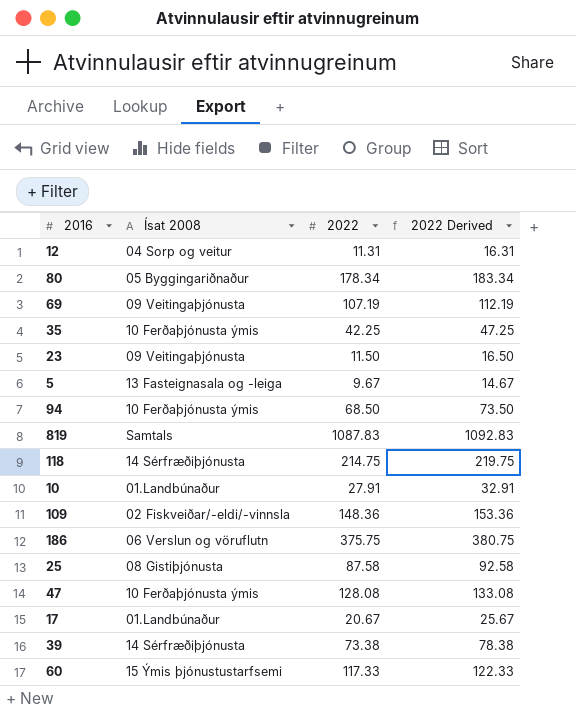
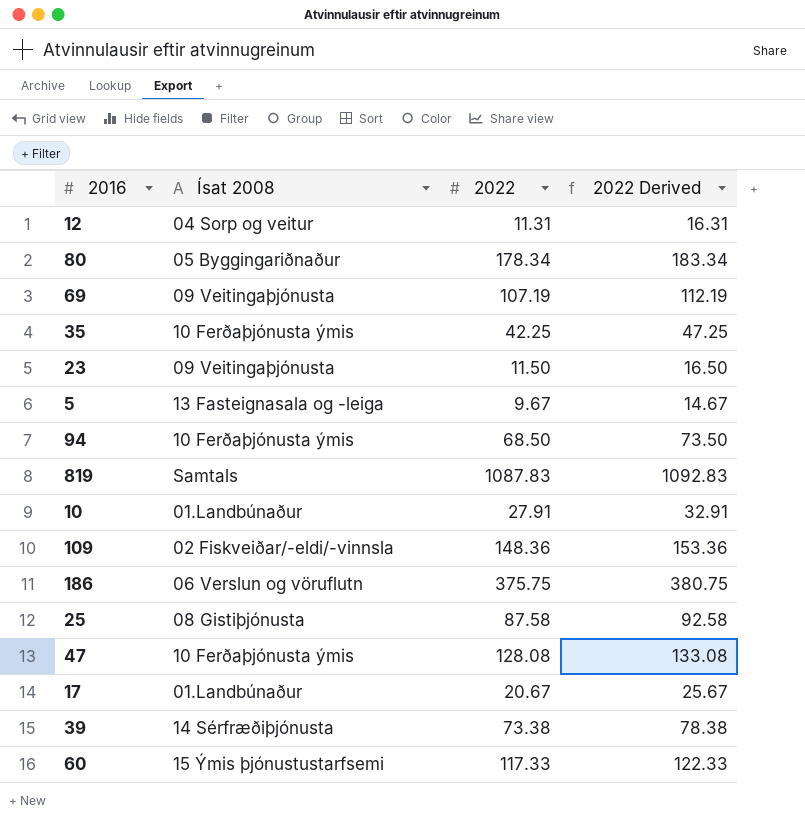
row 118: 14 Sérfræðiþjónusta | 214.75 | 219.75 -> none

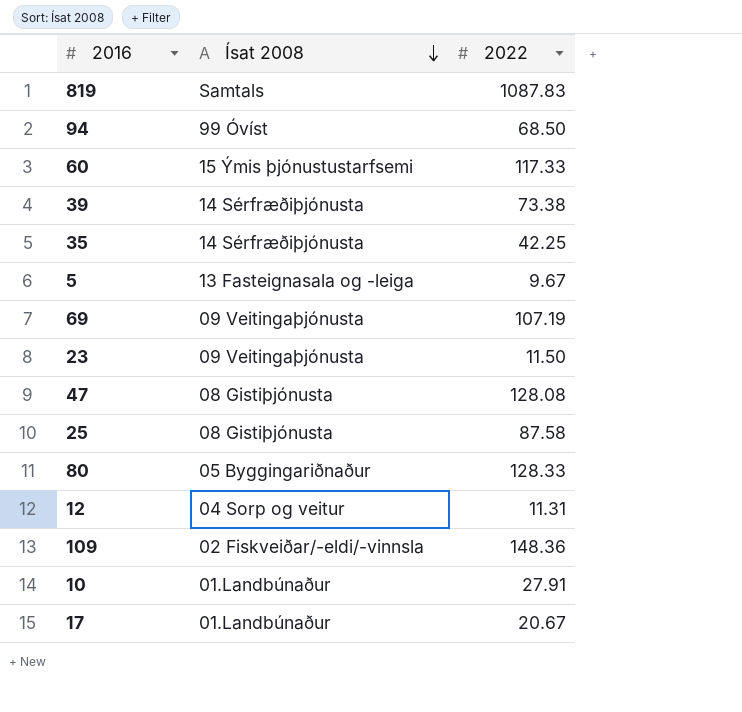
row order: none -> Ísat 2008 descending
column 2022 Derived | formula: [2022] + 5 -> none
row 186: 06 Verslun og vöruflutn | 375.75 | 380.75 -> none
94 | Ísat 2008: 10 Ferðaþjónusta ýmis -> 99 Óvíst
35 | Ísat 2008: 10 Ferðaþjónusta ýmis -> 14 Sérfræðiþjónusta
47 | Ísat 2008: 10 Ferðaþjónusta ýmis -> 08 Gistiþjónusta
80 | 2022: 178.34 -> 128.33

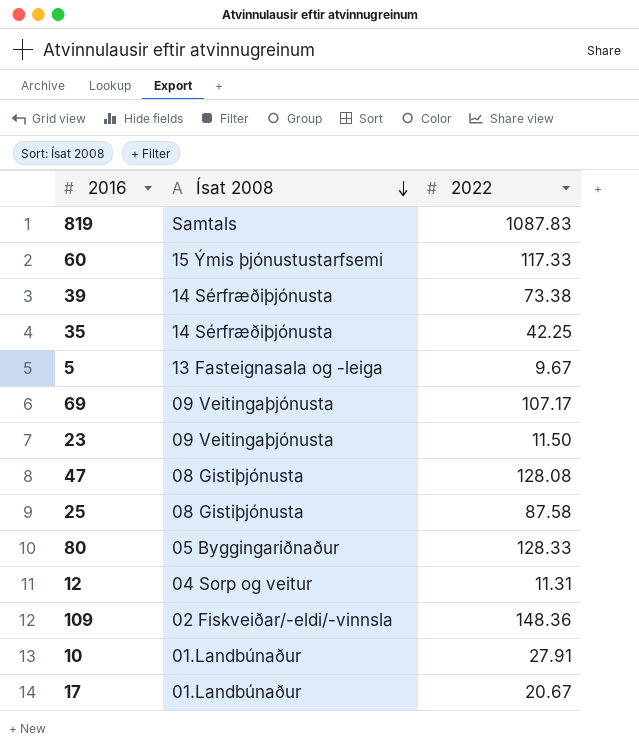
row 94: 99 Óvíst | 68.50 -> none
69 | 2022: 107.19 -> 107.17

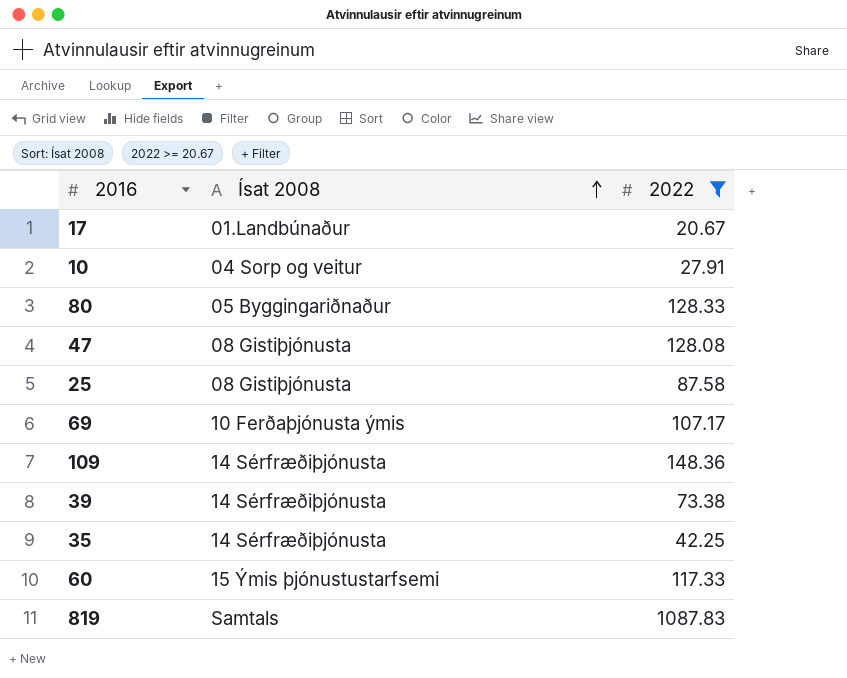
filter: none -> 2022 >= 20.67
row order: Ísat 2008 descending -> Ísat 2008 ascending
10 | Ísat 2008: 01.Landbúnaður -> 04 Sorp og veitur
69 | Ísat 2008: 09 Veitingaþjónusta -> 10 Ferðaþjónusta ýmis
109 | Ísat 2008: 02 Fiskveiðar/-eldi/-vinnsla -> 14 Sérfræðiþjónusta

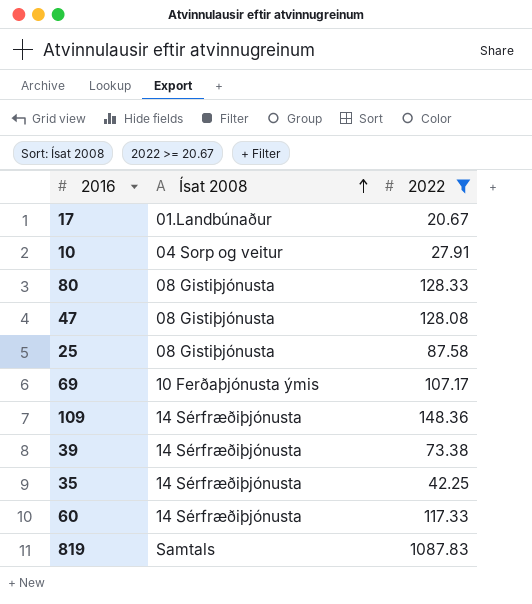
80 | Ísat 2008: 05 Byggingariðnaður -> 08 Gistiþjónusta
60 | Ísat 2008: 15 Ýmis þjónustustarfsemi -> 14 Sérfræðiþjónusta

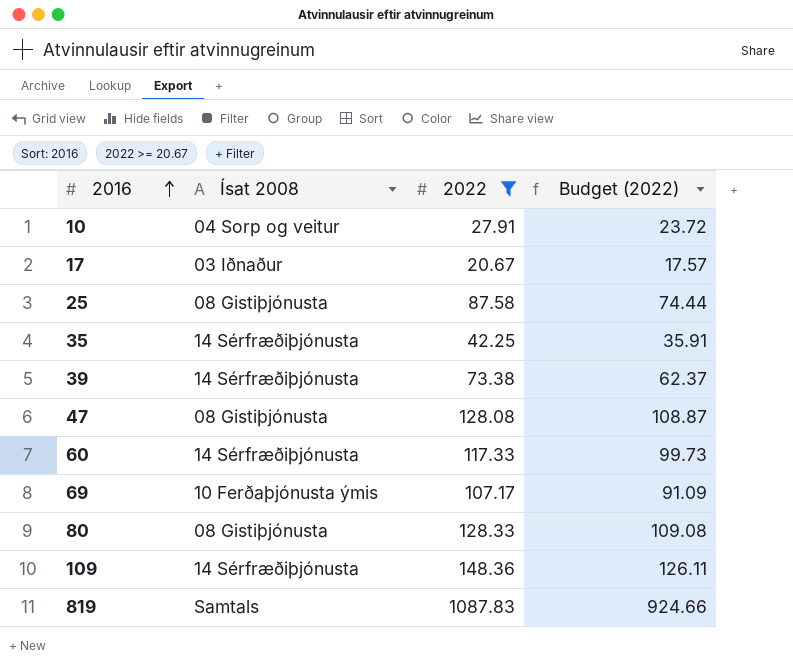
row order: Ísat 2008 ascending -> 2016 ascending
column Budget (2022) | formula: none -> [2022] * 0.85
17 | Ísat 2008: 01.Landbúnaður -> 03 Iðnaður

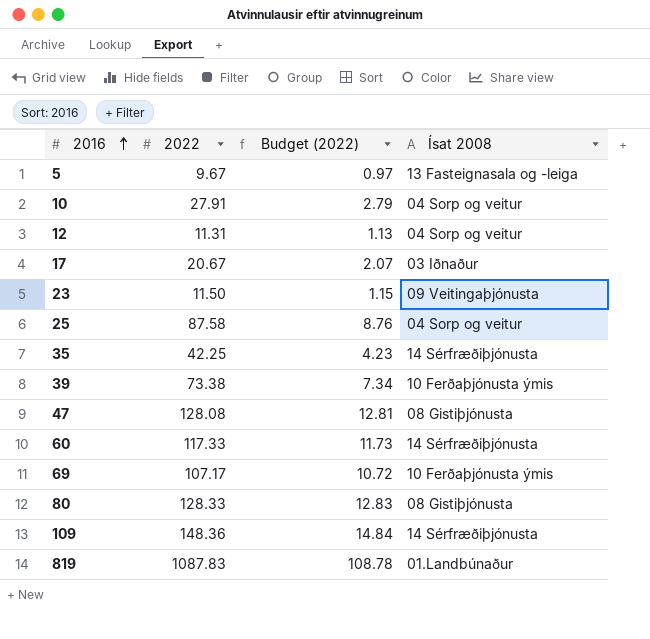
filter: 2022 >= 20.67 -> none
column Budget (2022) | formula: [2022] * 0.85 -> [2022] * 0.1
column Ísat 2008 | position: 2 -> 4
25 | Ísat 2008: 08 Gistiþjónusta -> 04 Sorp og veitur
39 | Ísat 2008: 14 Sérfræðiþjónusta -> 10 Ferðaþjónusta ýmis
819 | Ísat 2008: Samtals -> 01.Landbúnaður

